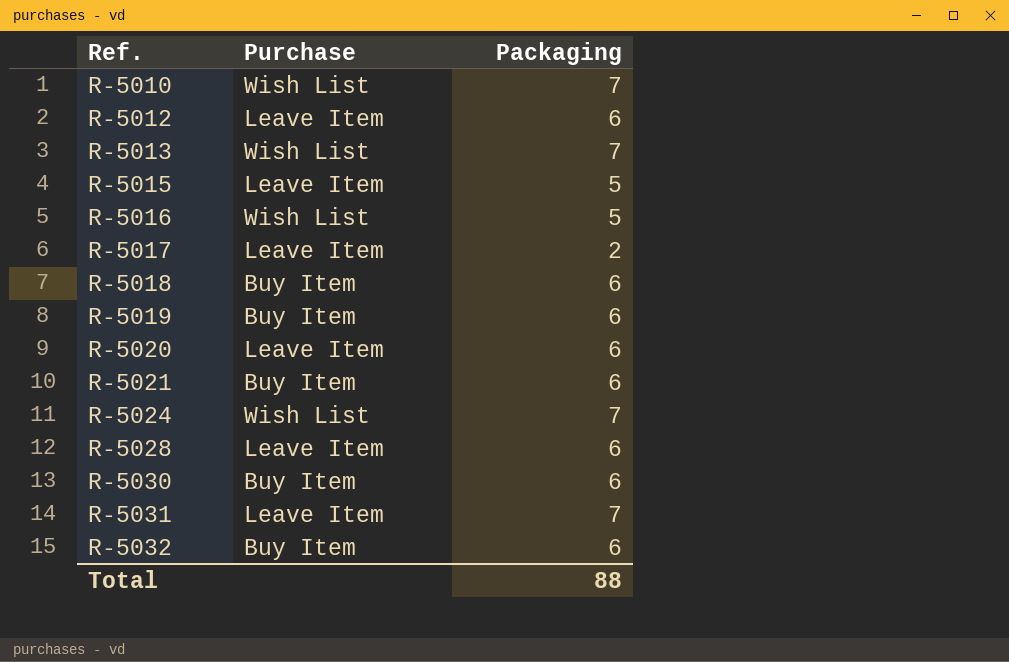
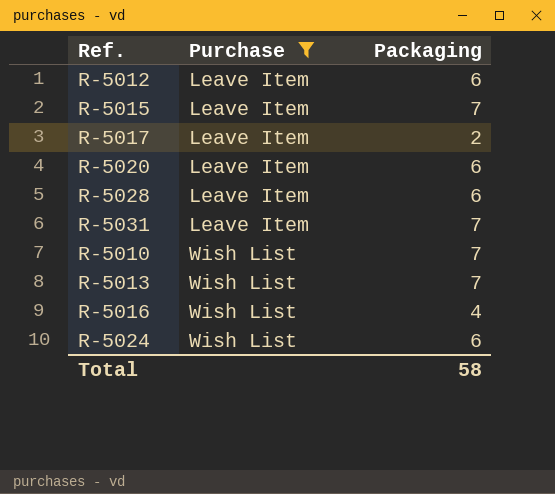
filter: none -> Purchase != Buy Item
row order: Ref. ascending -> Purchase ascending
R-5015 | Packaging: 5 -> 7
R-5016 | Packaging: 5 -> 4
R-5024 | Packaging: 7 -> 6
Total | Packaging: 88 -> 58

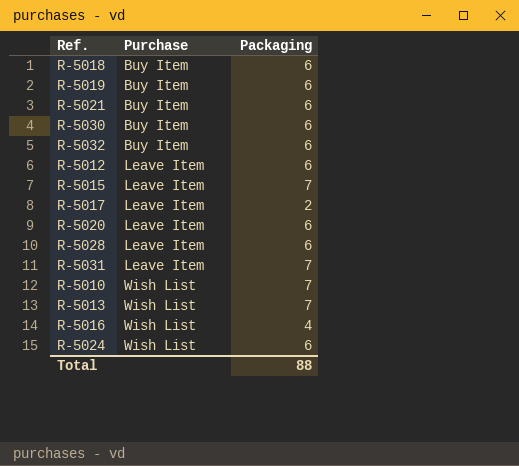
filter: Purchase != Buy Item -> none
Total | Packaging: 58 -> 88

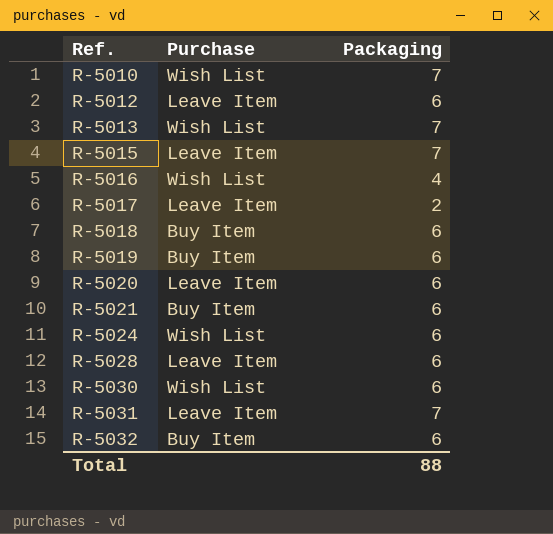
row order: Purchase ascending -> Ref. ascending
R-5030 | Purchase: Buy Item -> Wish List

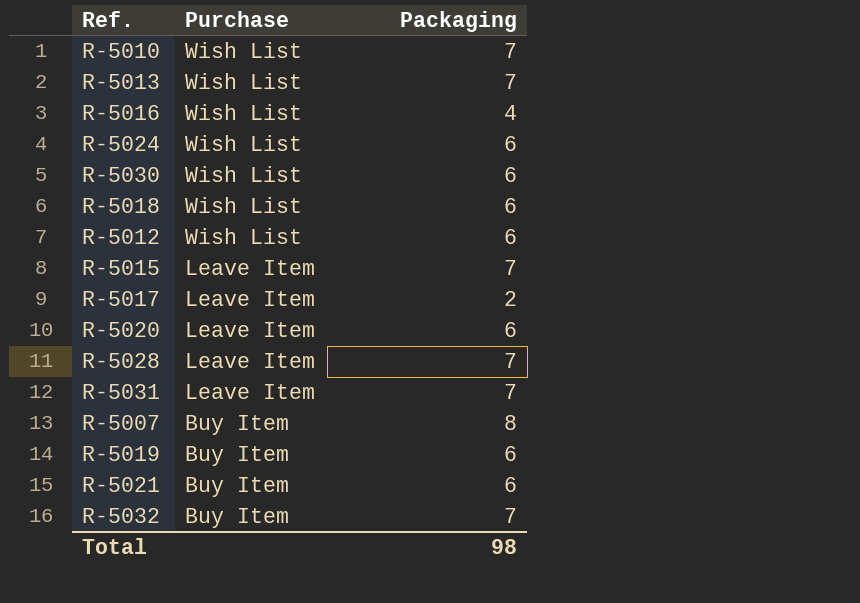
row order: Ref. ascending -> Purchase descending
R-5018 | Purchase: Buy Item -> Wish List
R-5012 | Purchase: Leave Item -> Wish List
R-5028 | Packaging: 6 -> 7
row R-5007: none -> Buy Item | 8
R-5032 | Packaging: 6 -> 7
Total | Packaging: 88 -> 98

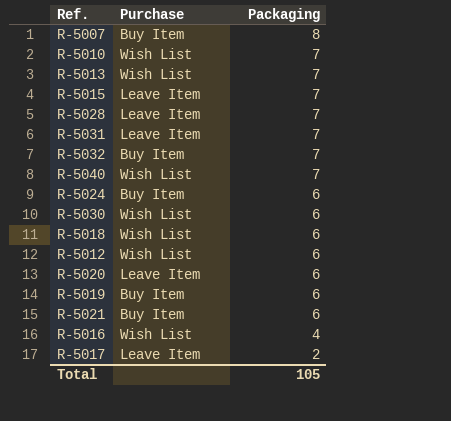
row order: Purchase descending -> Packaging descending
row R-5040: none -> Wish List | 7
R-5024 | Purchase: Wish List -> Buy Item
Total | Packaging: 98 -> 105

